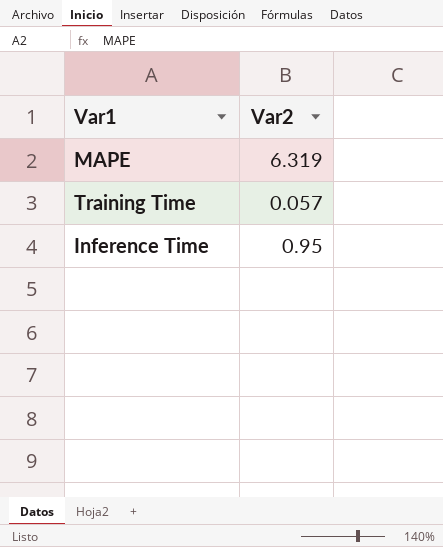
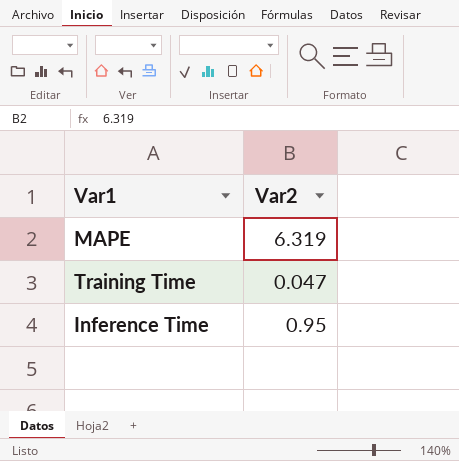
Training Time | Var2: 0.057 -> 0.047

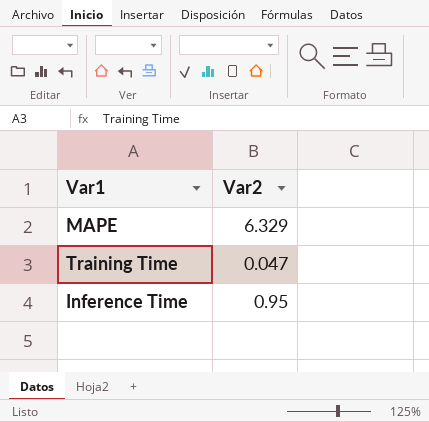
MAPE | Var2: 6.319 -> 6.329

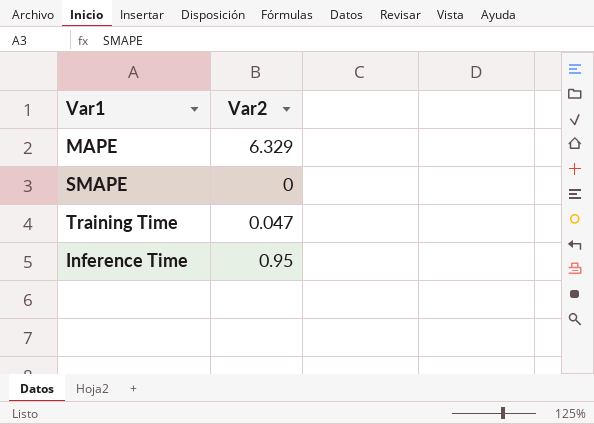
row SMAPE: none -> 0

